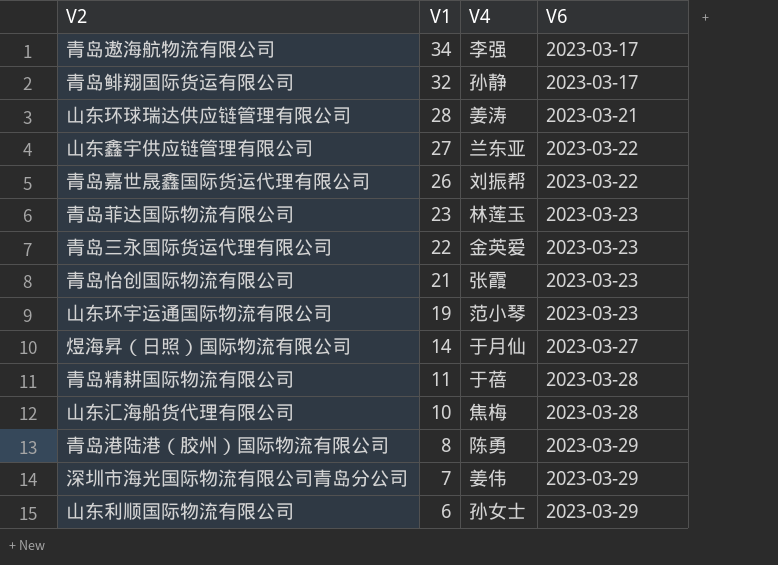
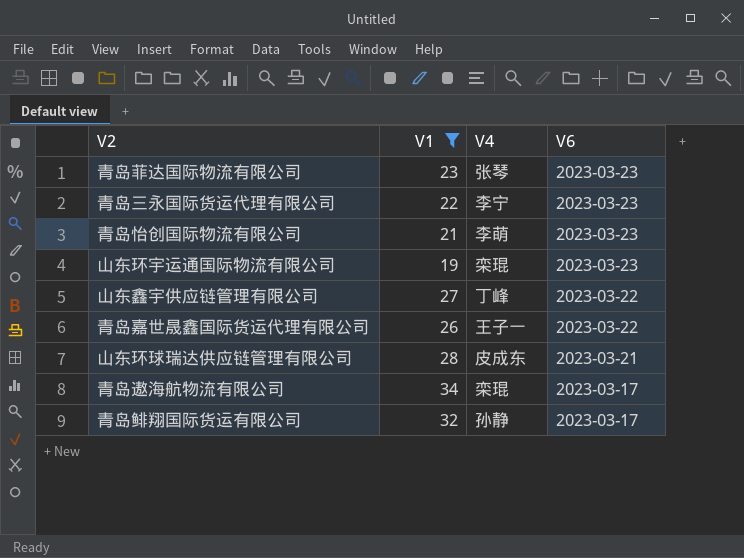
filter: none -> V1 >= 19
row order: V1 descending -> V6 descending
青岛菲达国际物流有限公司 | V4: 林莲玉 -> 张琴
青岛三永国际货运代理有限公司 | V4: 金英爱 -> 李宁
青岛怡创国际物流有限公司 | V4: 张霞 -> 李萌
山东环宇运通国际物流有限公司 | V4: 范小琴 -> 栾琨
山东鑫宇供应链管理有限公司 | V4: 兰东亚 -> 丁峰
青岛嘉世晟鑫国际货运代理有限公司 | V4: 刘振帮 -> 王子一
山东环球瑞达供应链管理有限公司 | V4: 姜涛 -> 皮成东
青岛遨海航物流有限公司 | V4: 李强 -> 栾琨

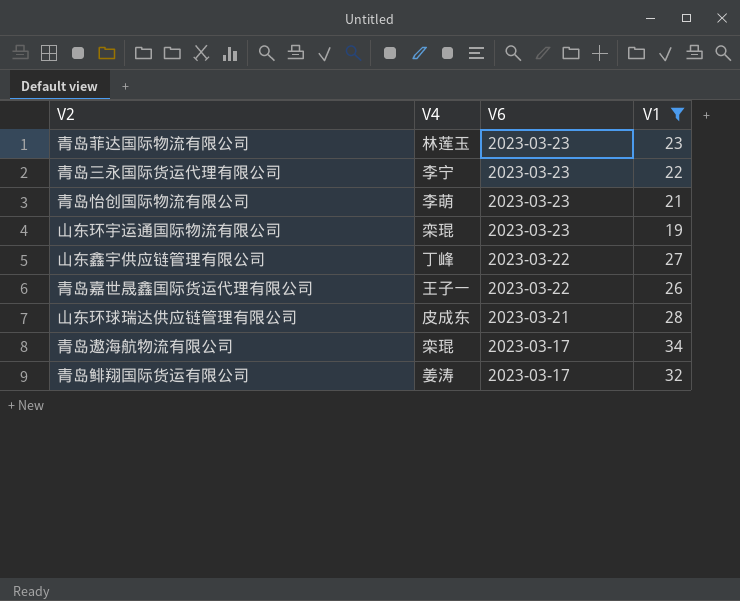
column V1 | position: 2 -> 4
青岛菲达国际物流有限公司 | V4: 张琴 -> 林莲玉
青岛鲱翔国际货运有限公司 | V4: 孙静 -> 姜涛

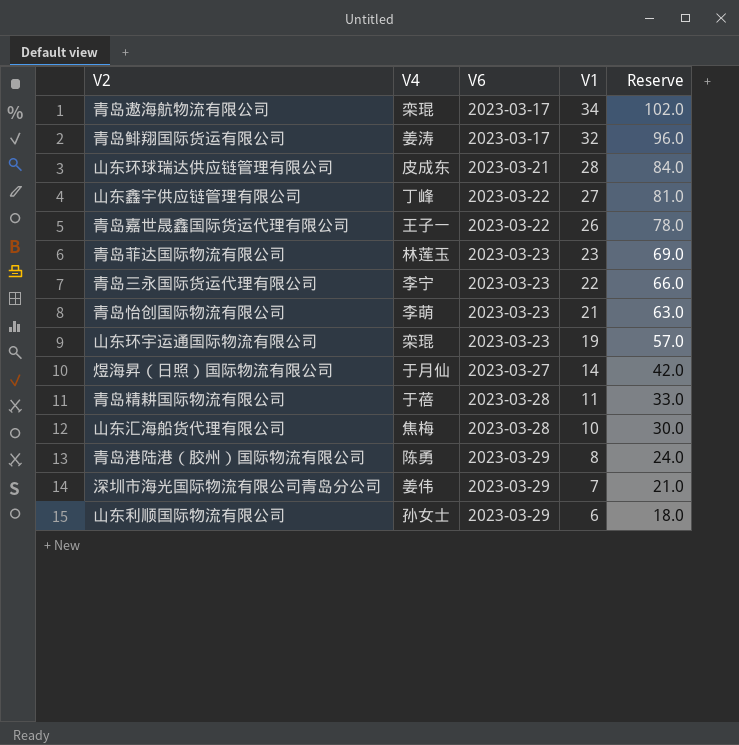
filter: V1 >= 19 -> none
row order: V6 descending -> V6 ascending
column Reserve | formula: none -> [V1] * 3

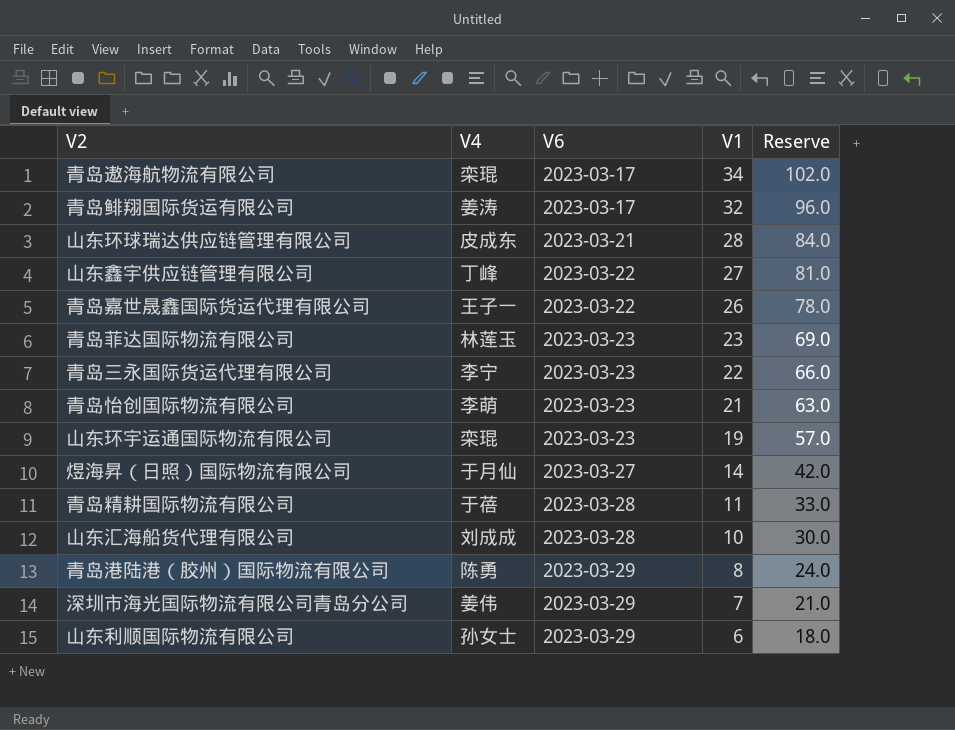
山东汇海船货代理有限公司 | V4: 焦梅 -> 刘成成

